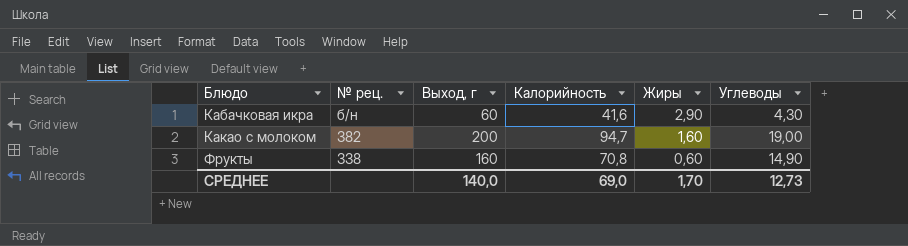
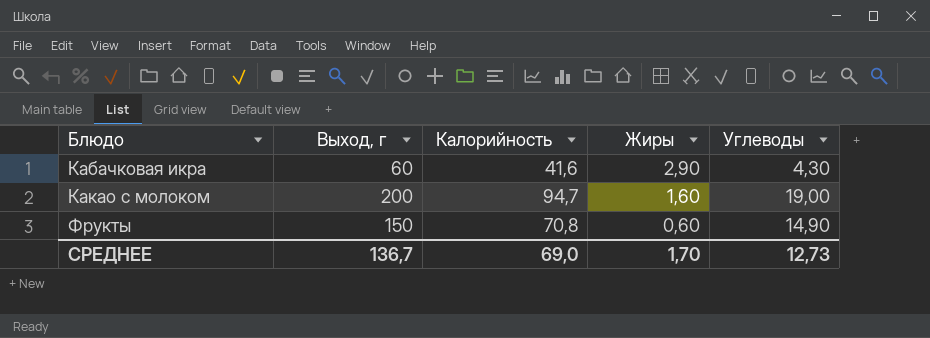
column № рец. | position: 2 -> none
Фрукты | Выход, г: 160 -> 150
СРЕДНЕЕ | Выход, г: 140,0 -> 136,7

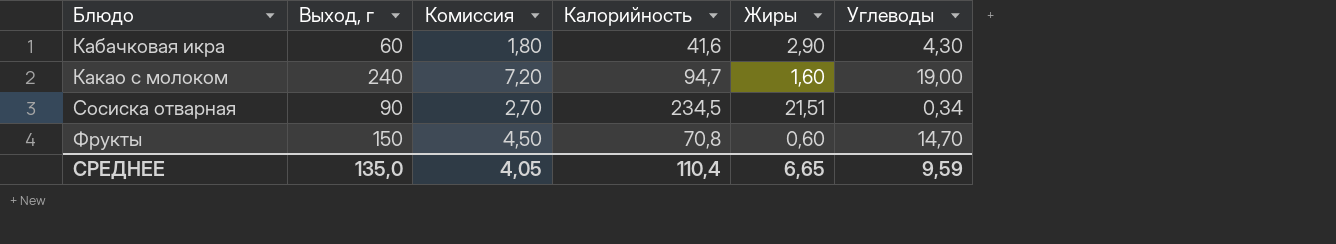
column Комиссия | formula: none -> [Выход, г] * 0,03
Какао с молоком | Выход, г: 200 -> 240
row Сосиска отварная: none -> 90 | 2,70 | 234,5 | 21,51 | 0,34
Фрукты | Углеводы: 14,90 -> 14,70
СРЕДНЕЕ | Выход, г: 136,7 -> 135,0
СРЕДНЕЕ | Калорийность: 69,0 -> 110,4
СРЕДНЕЕ | Жиры: 1,70 -> 6,65
СРЕДНЕЕ | Углеводы: 12,73 -> 9,59

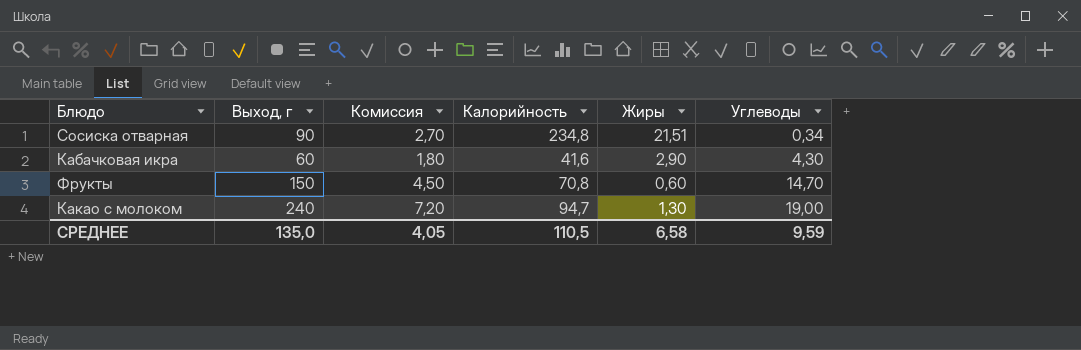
row order: Блюдо ascending -> Углеводы ascending
Сосиска отварная | Калорийность: 234,5 -> 234,8
Какао с молоком | Жиры: 1,60 -> 1,30
СРЕДНЕЕ | Калорийность: 110,4 -> 110,5
СРЕДНЕЕ | Жиры: 6,65 -> 6,58

